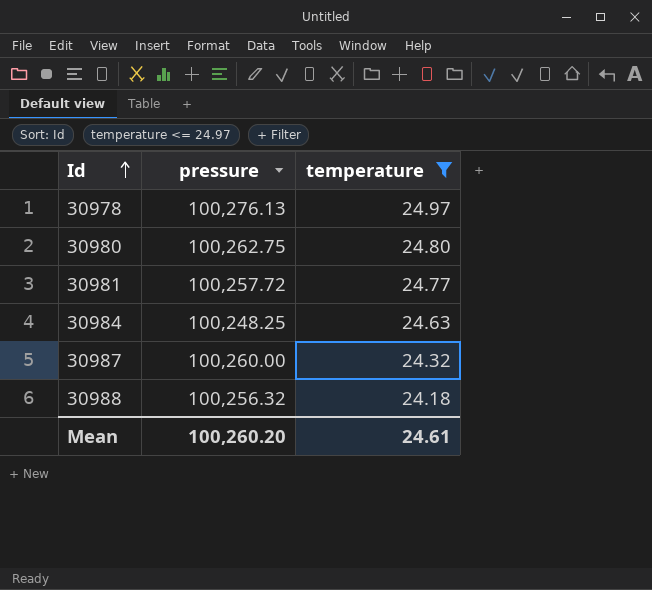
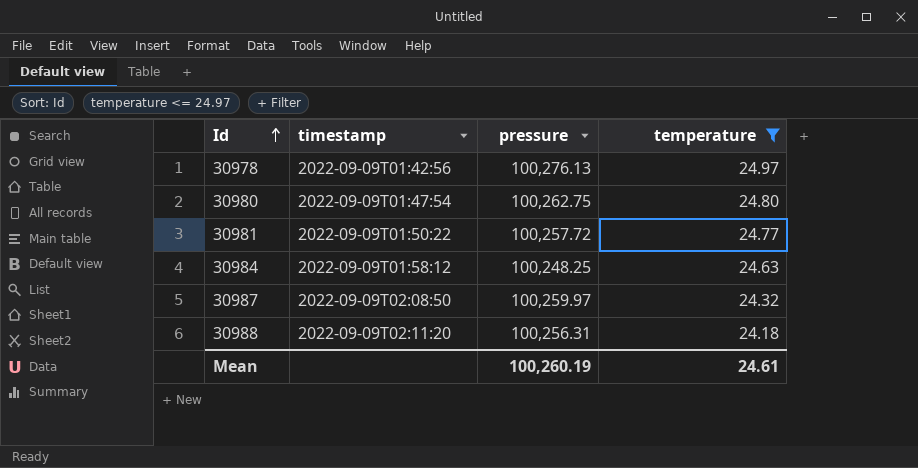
column timestamp | position: none -> 2
30987 | pressure: 100,260.00 -> 100,259.97
30988 | pressure: 100,256.32 -> 100,256.31
Mean | pressure: 100,260.20 -> 100,260.19

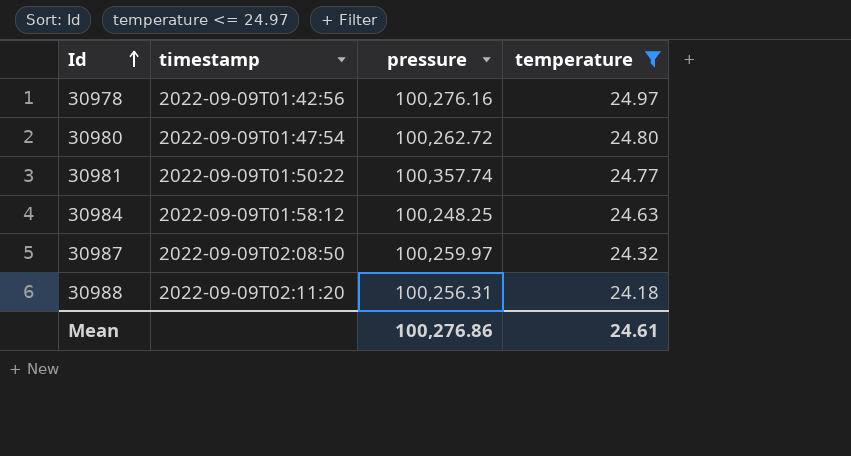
30978 | pressure: 100,276.13 -> 100,276.16
30980 | pressure: 100,262.75 -> 100,262.72
30981 | pressure: 100,257.72 -> 100,357.74
Mean | pressure: 100,260.19 -> 100,276.86

